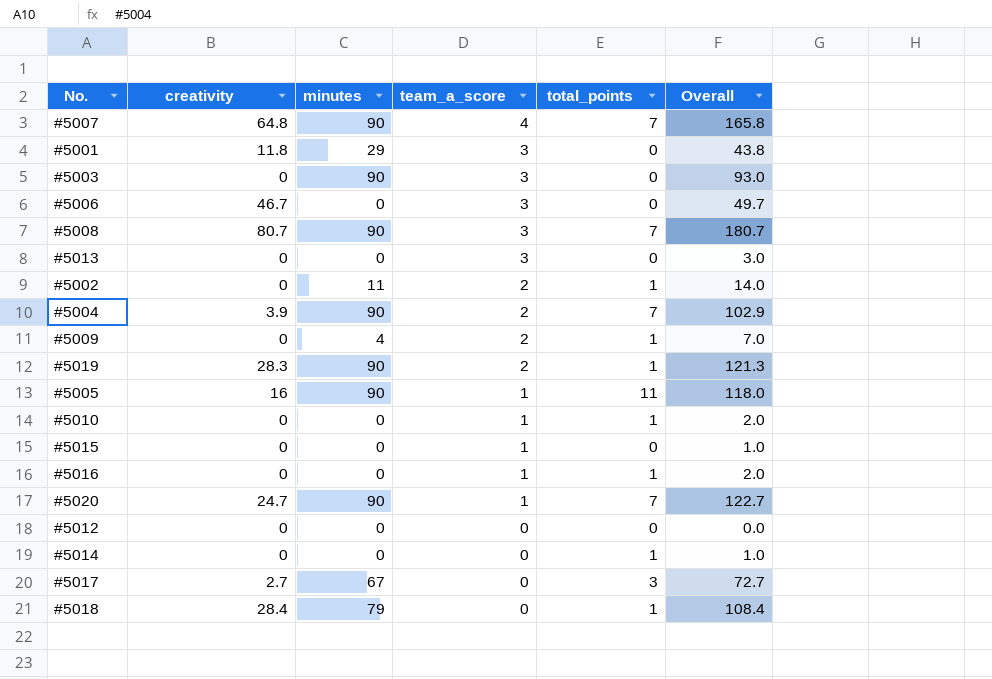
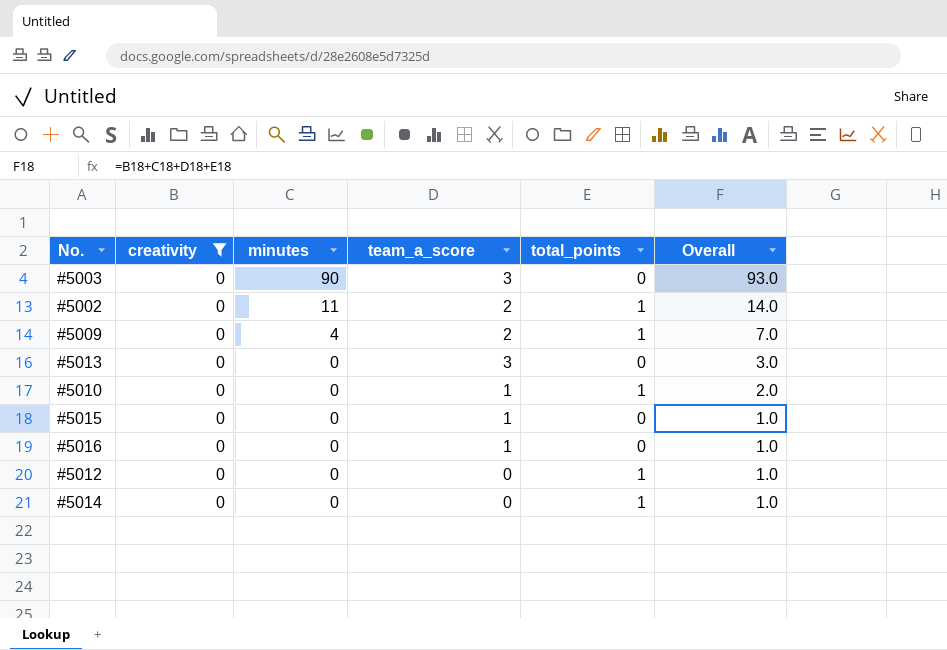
filter: none -> creativity = 0
row order: team_a_score descending -> minutes descending
#5016 | total_points: 1 -> 0
#5016 | Overall: 2.0 -> 1.0
#5012 | total_points: 0 -> 1
#5012 | Overall: 0.0 -> 1.0

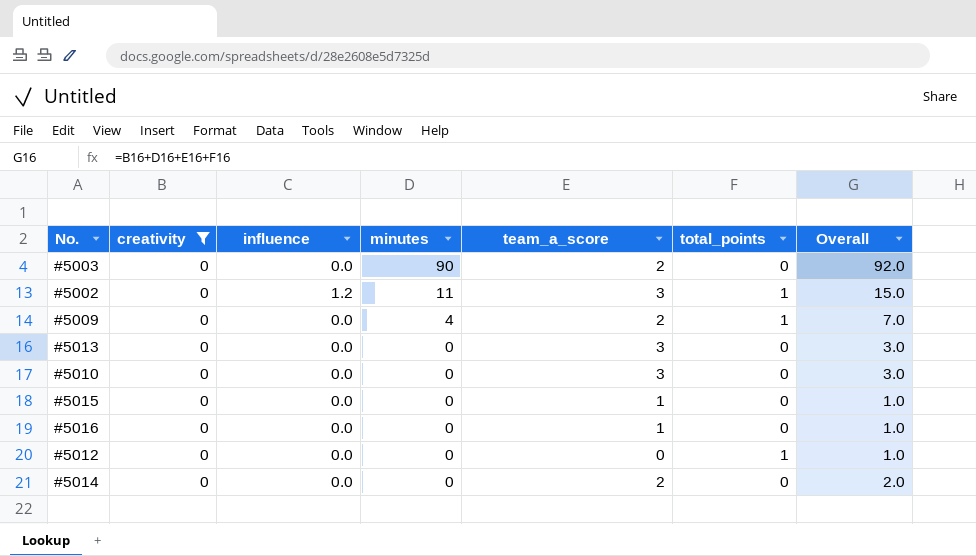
column influence | position: none -> 3
#5003 | team_a_score: 3 -> 2
#5003 | Overall: 93.0 -> 92.0
#5002 | team_a_score: 2 -> 3
#5002 | Overall: 14.0 -> 15.0
#5010 | team_a_score: 1 -> 3
#5010 | total_points: 1 -> 0
#5010 | Overall: 2.0 -> 3.0
#5014 | team_a_score: 0 -> 2
#5014 | total_points: 1 -> 0
#5014 | Overall: 1.0 -> 2.0

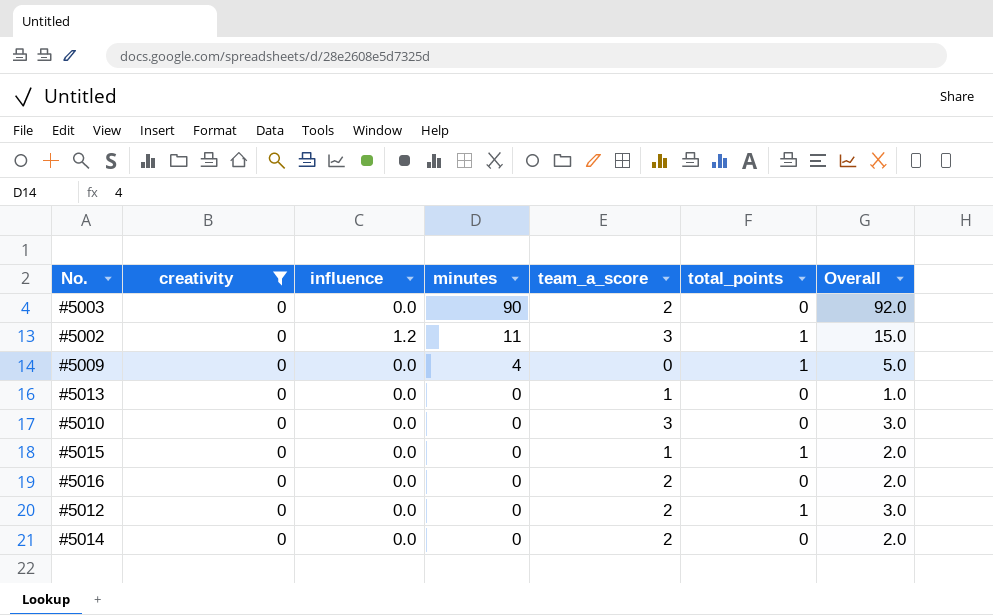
#5009 | team_a_score: 2 -> 0
#5009 | Overall: 7.0 -> 5.0
#5013 | team_a_score: 3 -> 1
#5013 | Overall: 3.0 -> 1.0
#5015 | total_points: 0 -> 1
#5015 | Overall: 1.0 -> 2.0
#5016 | team_a_score: 1 -> 2
#5016 | Overall: 1.0 -> 2.0
#5012 | team_a_score: 0 -> 2
#5012 | Overall: 1.0 -> 3.0

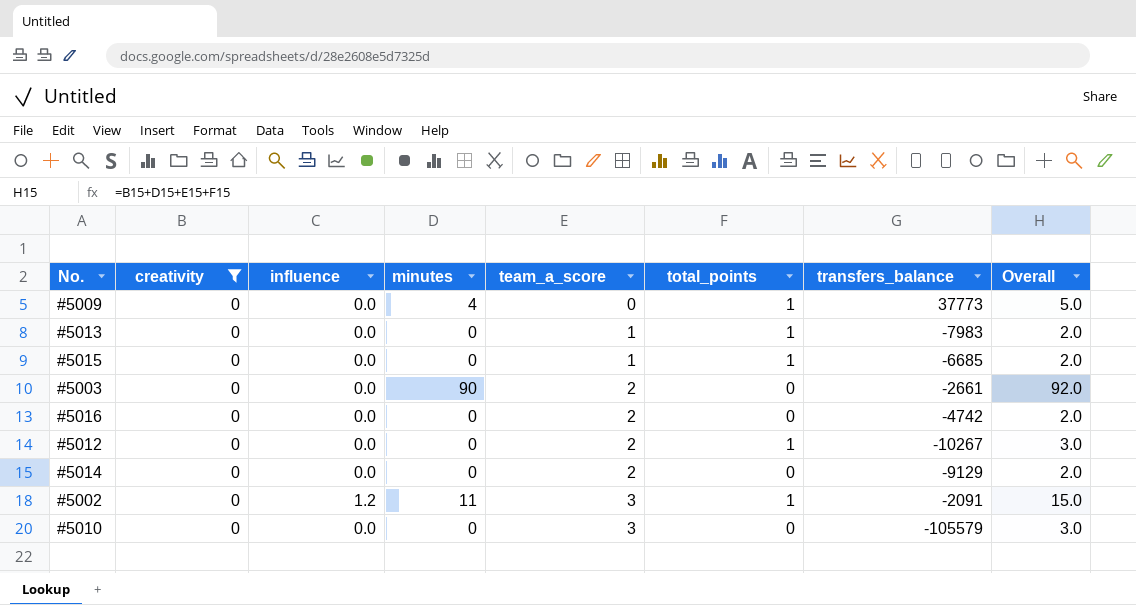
row order: minutes descending -> team_a_score ascending
column transfers_balance | position: none -> 7
#5013 | total_points: 0 -> 1
#5013 | Overall: 1.0 -> 2.0

